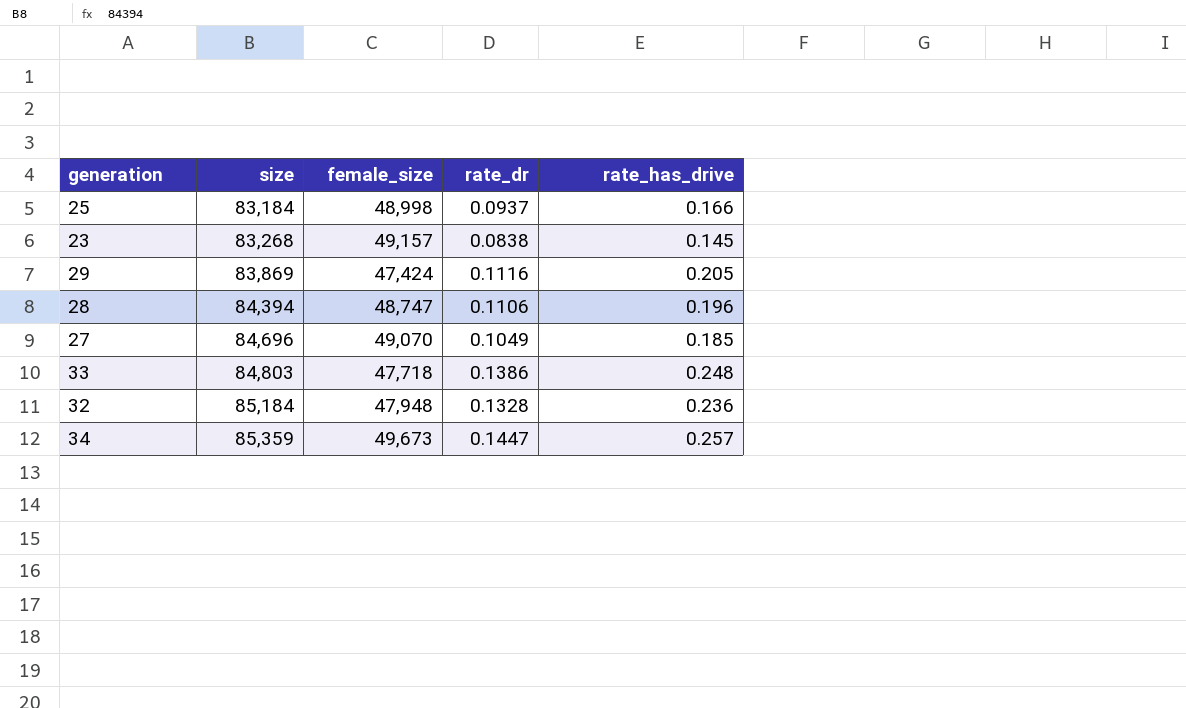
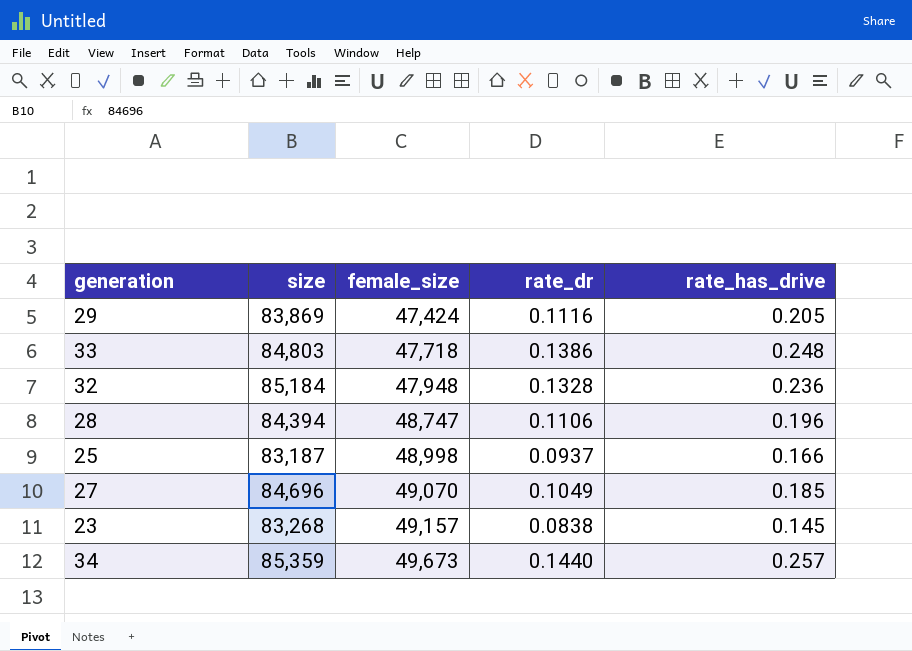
row order: size ascending -> female_size ascending
25 | size: 83,184 -> 83,187
34 | rate_dr: 0.1447 -> 0.1440

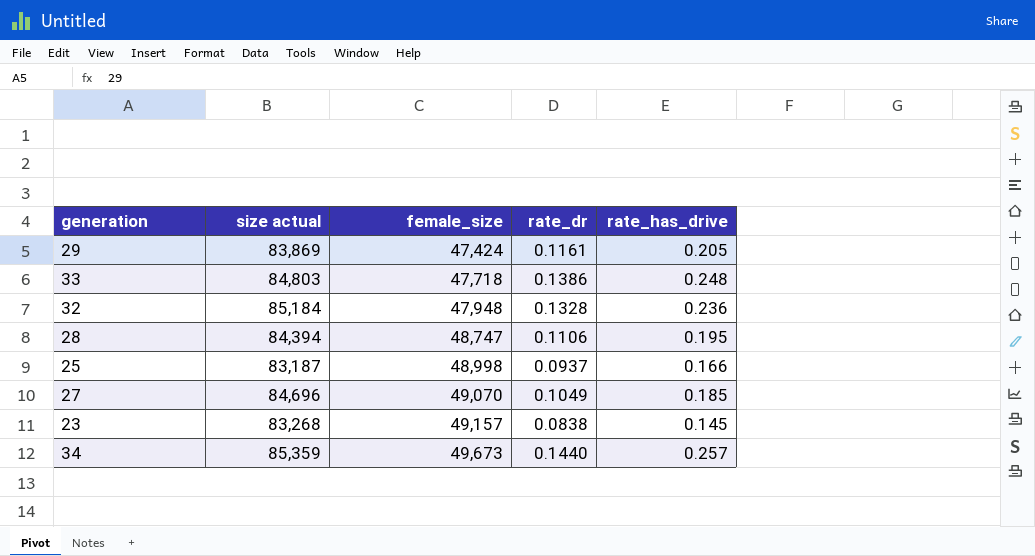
column name: size -> size actual
29 | rate_dr: 0.1116 -> 0.1161
28 | rate_has_drive: 0.196 -> 0.195

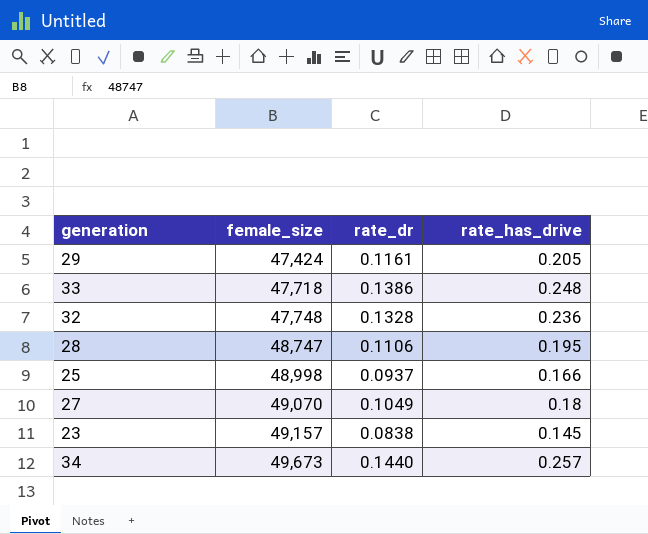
column size actual | position: 2 -> none
32 | female_size: 47,948 -> 47,748
27 | rate_has_drive: 0.185 -> 0.18

